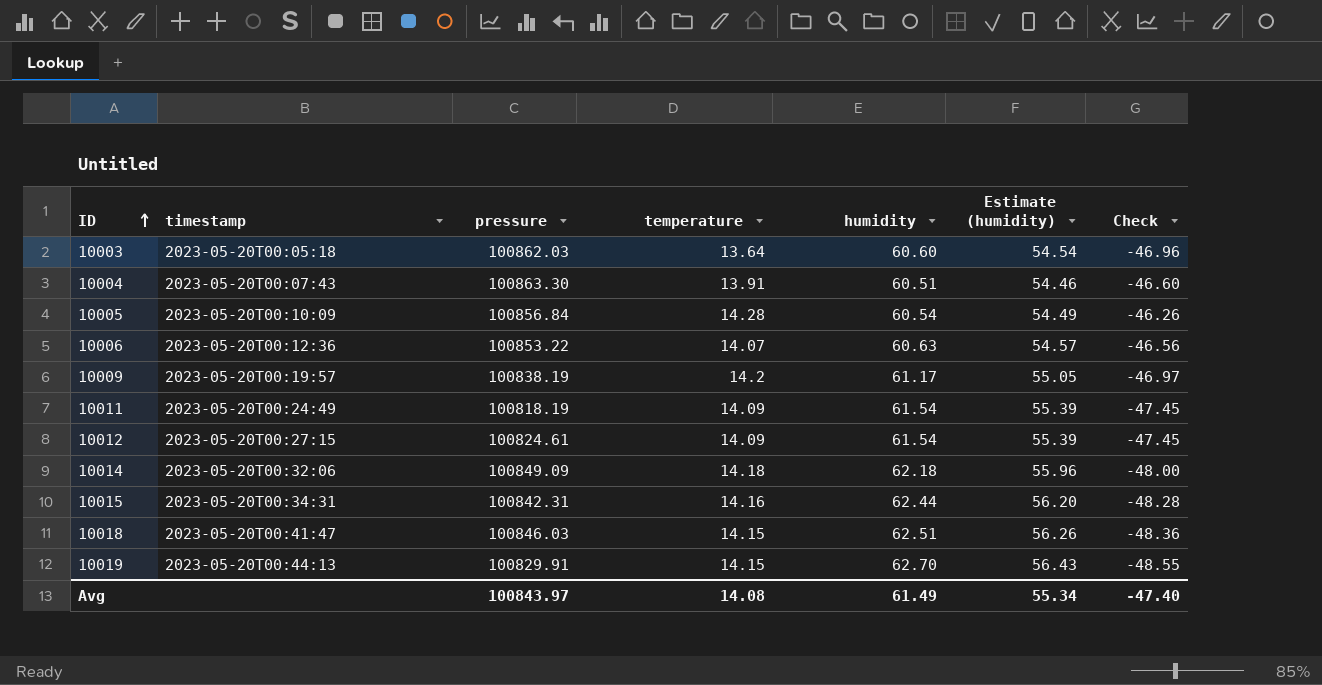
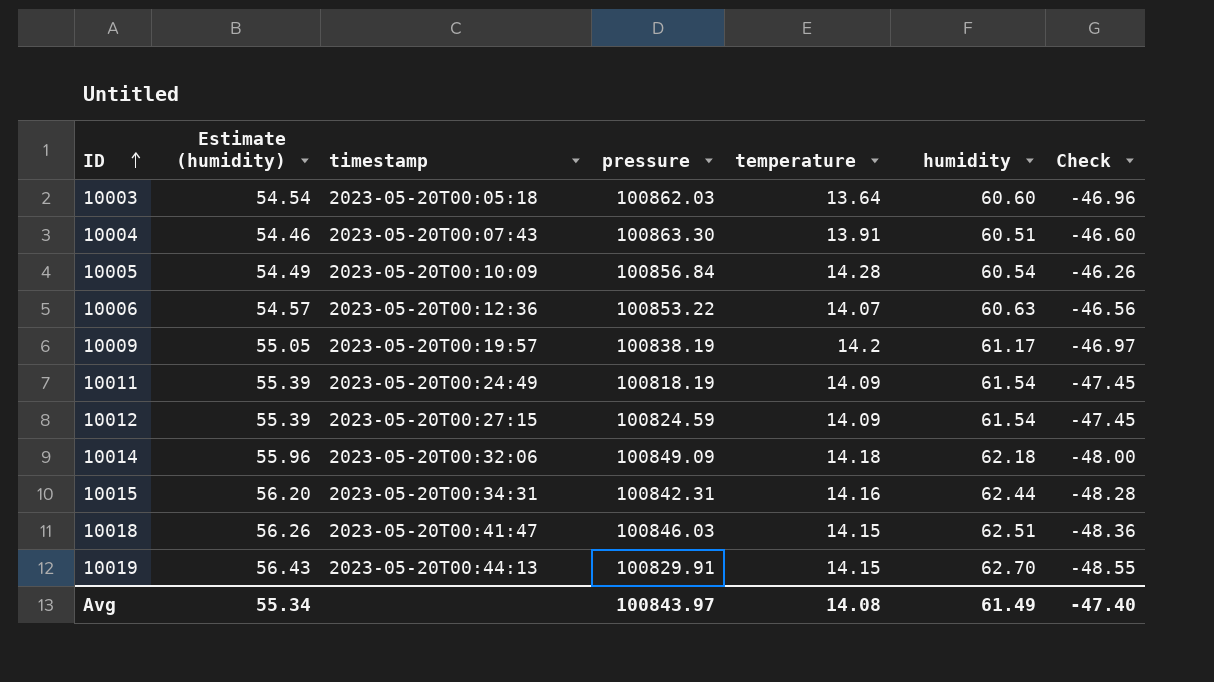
column Estimate (humidity) | position: 6 -> 2
10012 | pressure: 100824.61 -> 100824.59

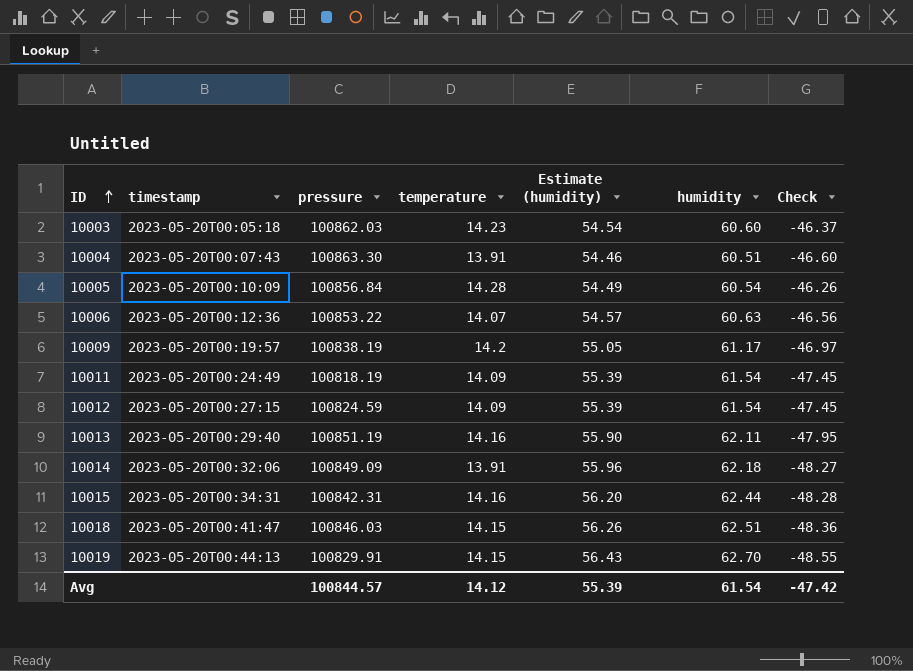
column Estimate (humidity) | position: 2 -> 5
10003 | temperature: 13.64 -> 14.23
10003 | Check: -46.96 -> -46.37
row 10013: none -> 2023-05-20T00:29:40 | 100851.19 | 14.16 | 55.90 | 62.11 | -47.95
10014 | temperature: 14.18 -> 13.91
10014 | Check: -48.00 -> -48.27
Avg | pressure: 100843.97 -> 100844.57
Avg | temperature: 14.08 -> 14.12
Avg | Estimate (humidity): 55.34 -> 55.39
Avg | humidity: 61.49 -> 61.54
Avg | Check: -47.40 -> -47.42

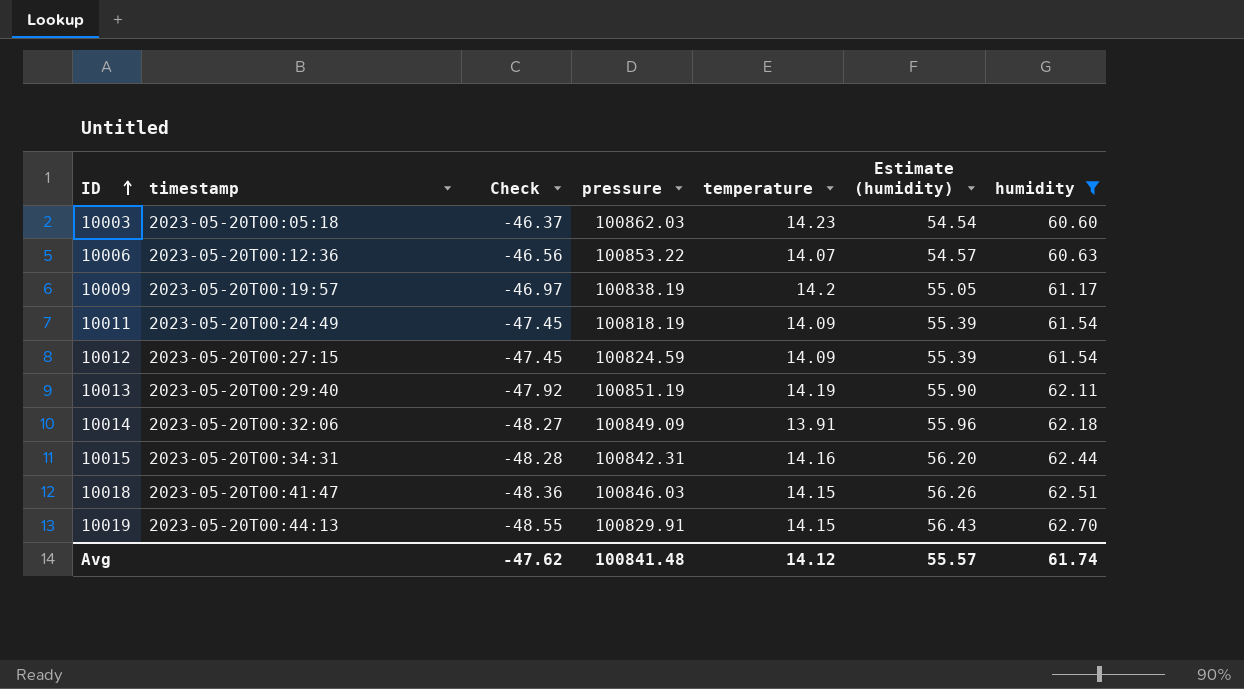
filter: none -> humidity >= 60.60
column Check | position: 7 -> 3
10013 | Check: -47.95 -> -47.92
10013 | temperature: 14.16 -> 14.19
Avg | Check: -47.42 -> -47.62
Avg | pressure: 100844.57 -> 100841.48
Avg | Estimate (humidity): 55.39 -> 55.57
Avg | humidity: 61.54 -> 61.74

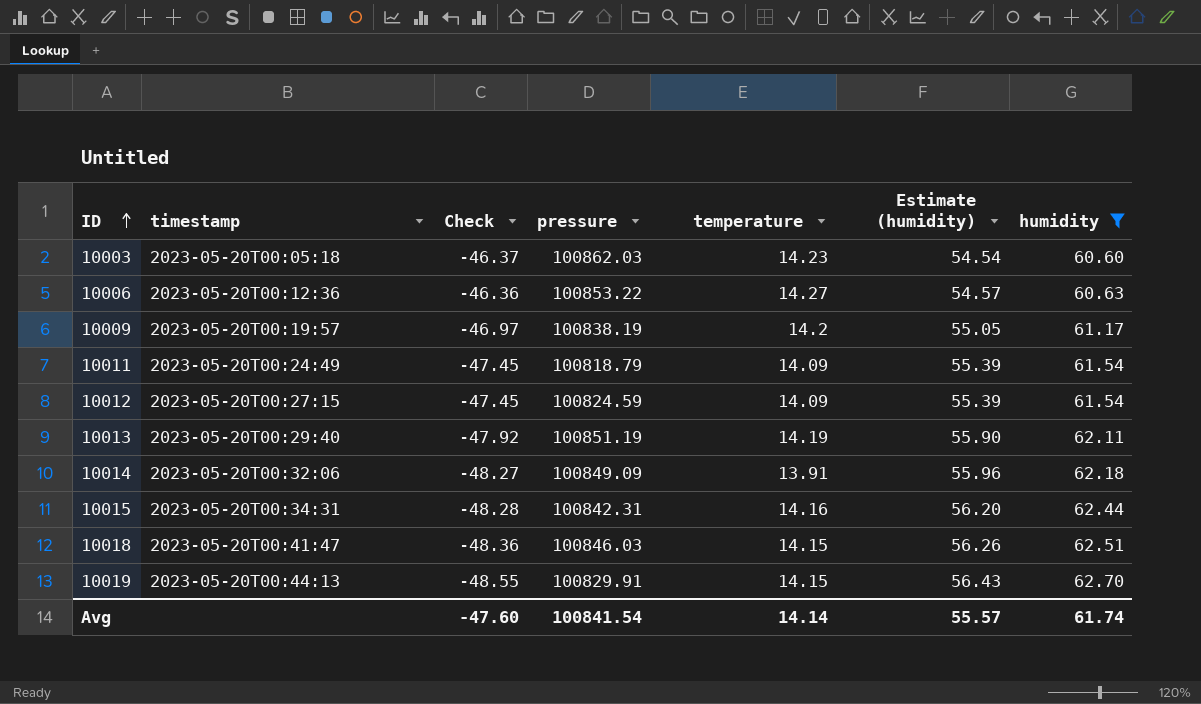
10006 | Check: -46.56 -> -46.36
10006 | temperature: 14.07 -> 14.27
10011 | pressure: 100818.19 -> 100818.79
Avg | Check: -47.62 -> -47.60
Avg | pressure: 100841.48 -> 100841.54
Avg | temperature: 14.12 -> 14.14

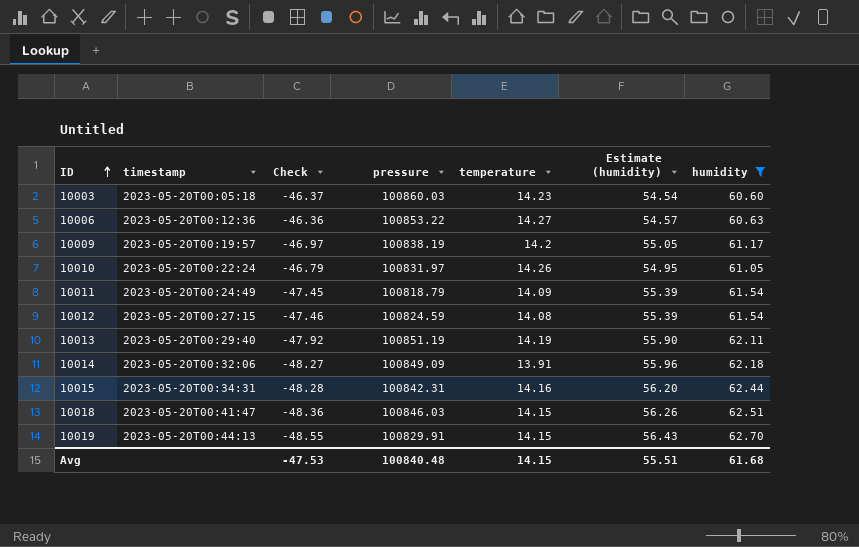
10003 | pressure: 100862.03 -> 100860.03
row 10010: none -> 2023-05-20T00:22:24 | -46.79 | 100831.97 | 14.26 | 54.95 | 61.05
10012 | Check: -47.45 -> -47.46
10012 | temperature: 14.09 -> 14.08
Avg | Check: -47.60 -> -47.53
Avg | pressure: 100841.54 -> 100840.48
Avg | temperature: 14.14 -> 14.15
Avg | Estimate (humidity): 55.57 -> 55.51
Avg | humidity: 61.74 -> 61.68

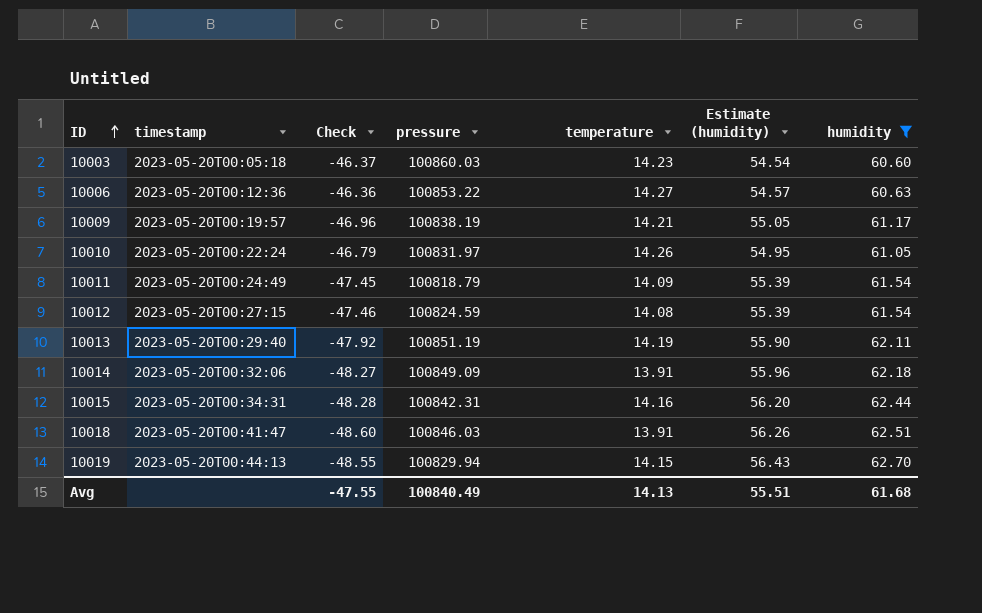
10009 | Check: -46.97 -> -46.96
10009 | temperature: 14.2 -> 14.21
10018 | Check: -48.36 -> -48.60
10018 | temperature: 14.15 -> 13.91
10019 | pressure: 100829.91 -> 100829.94
Avg | Check: -47.53 -> -47.55
Avg | pressure: 100840.48 -> 100840.49
Avg | temperature: 14.15 -> 14.13

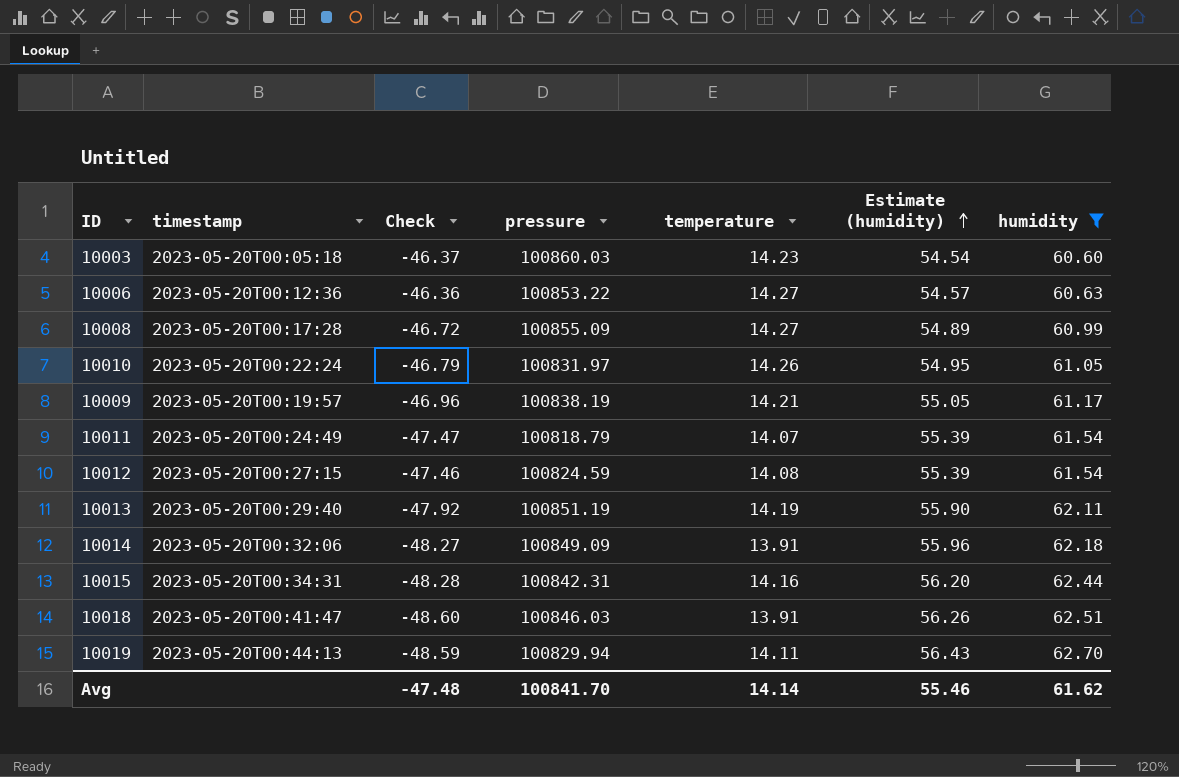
row order: ID ascending -> Estimate (humidity) ascending
row 10008: none -> 2023-05-20T00:17:28 | -46.72 | 100855.09 | 14.27 | 54.89 | 60.99
10011 | Check: -47.45 -> -47.47
10011 | temperature: 14.09 -> 14.07
10019 | Check: -48.55 -> -48.59
10019 | temperature: 14.15 -> 14.11
Avg | Check: -47.55 -> -47.48
Avg | pressure: 100840.49 -> 100841.70
Avg | temperature: 14.13 -> 14.14
Avg | Estimate (humidity): 55.51 -> 55.46
Avg | humidity: 61.68 -> 61.62

